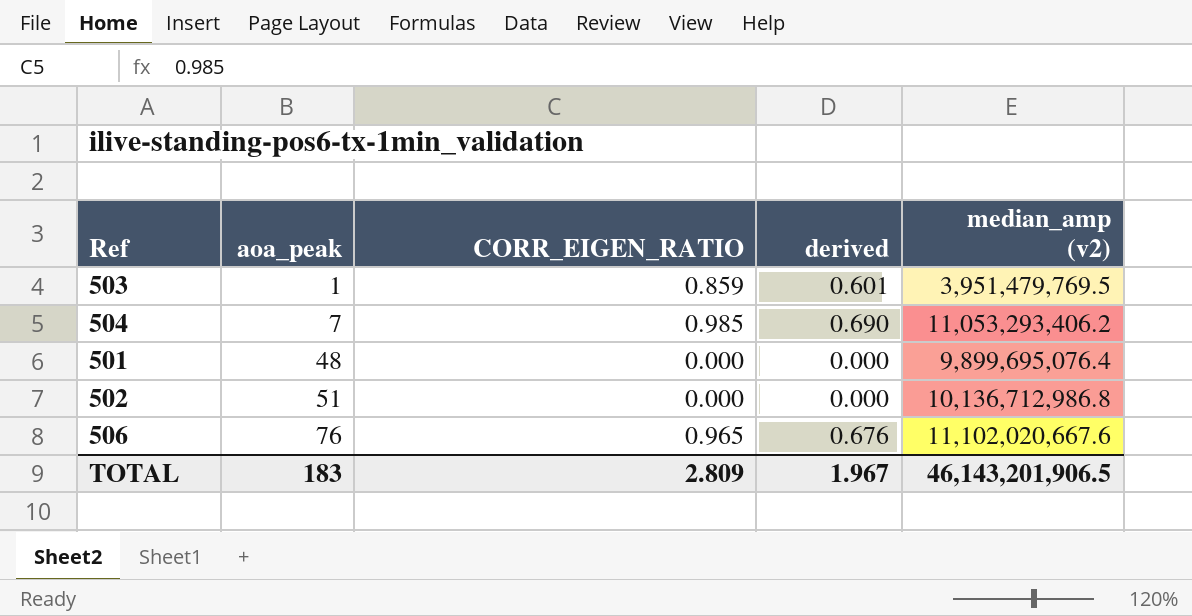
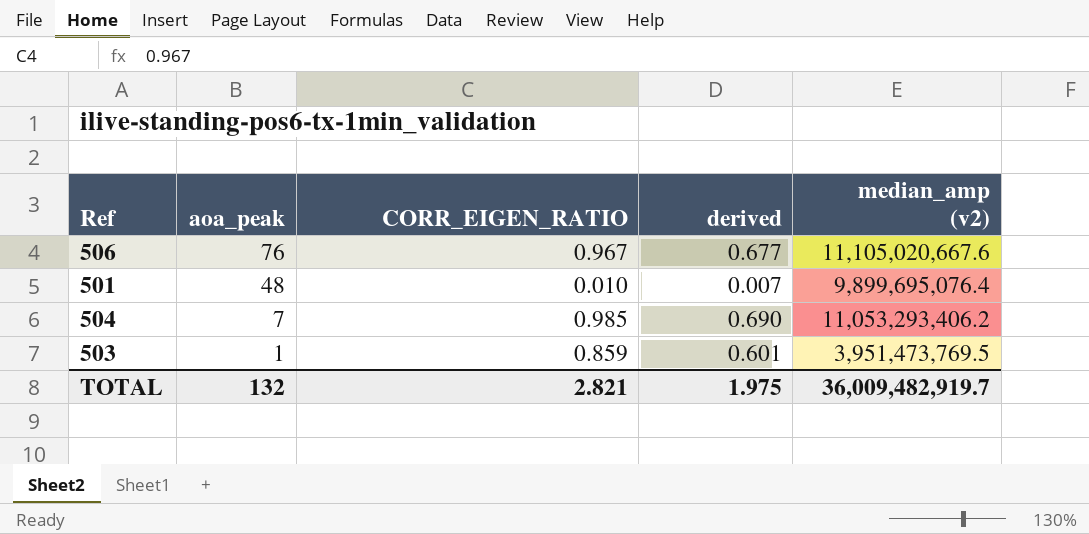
row order: aoa_peak ascending -> aoa_peak descending
row 502: 51 | 0.000 | 0.000 | 10,136,712,986.8 -> none
506 | CORR_EIGEN_RATIO: 0.965 -> 0.967
506 | derived: 0.676 -> 0.677
506 | median_amp (v2): 11,102,020,667.6 -> 11,105,020,667.6
501 | CORR_EIGEN_RATIO: 0.000 -> 0.010
501 | derived: 0.000 -> 0.007
503 | median_amp (v2): 3,951,479,769.5 -> 3,951,473,769.5
TOTAL | aoa_peak: 183 -> 132
TOTAL | CORR_EIGEN_RATIO: 2.809 -> 2.821
TOTAL | derived: 1.967 -> 1.975
TOTAL | median_amp (v2): 46,143,201,906.5 -> 36,009,482,919.7

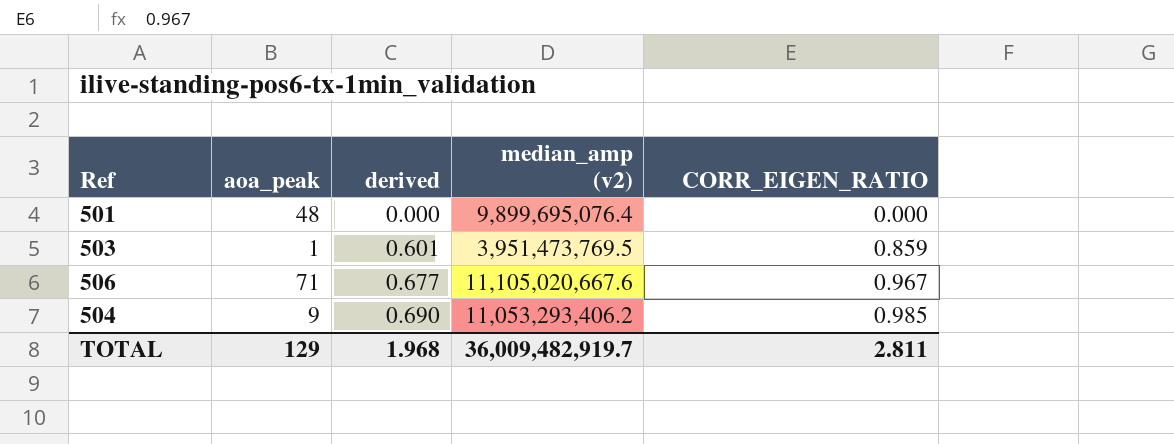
row order: aoa_peak descending -> derived ascending
column CORR_EIGEN_RATIO | position: 3 -> 5
501 | derived: 0.007 -> 0.000
501 | CORR_EIGEN_RATIO: 0.010 -> 0.000
506 | aoa_peak: 76 -> 71
504 | aoa_peak: 7 -> 9
TOTAL | aoa_peak: 132 -> 129
TOTAL | derived: 1.975 -> 1.968
TOTAL | CORR_EIGEN_RATIO: 2.821 -> 2.811

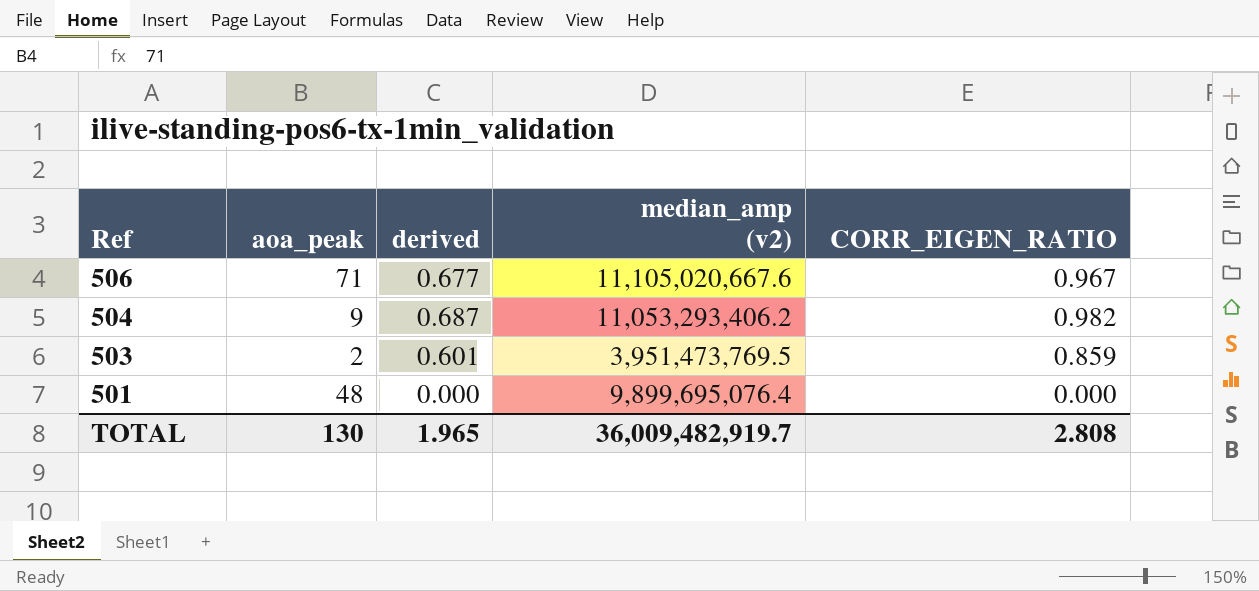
row order: derived ascending -> Ref descending
504 | derived: 0.690 -> 0.687
504 | CORR_EIGEN_RATIO: 0.985 -> 0.982
503 | aoa_peak: 1 -> 2
TOTAL | aoa_peak: 129 -> 130
TOTAL | derived: 1.968 -> 1.965
TOTAL | CORR_EIGEN_RATIO: 2.811 -> 2.808

